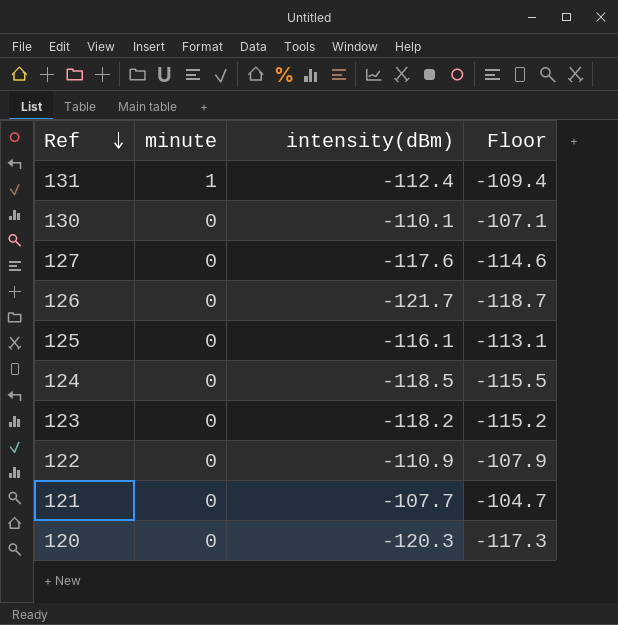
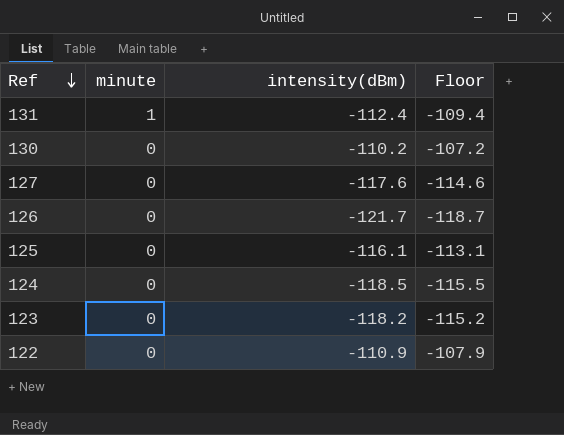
row 121: 0 | -107.7 | -104.7 -> none
row 120: 0 | -120.3 | -117.3 -> none
130 | intensity(dBm): -110.1 -> -110.2
130 | Floor: -107.1 -> -107.2

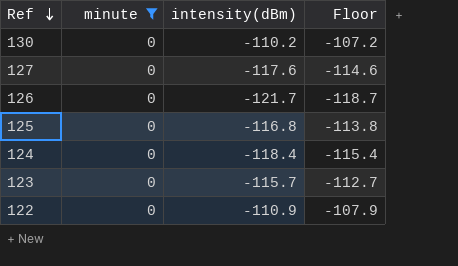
filter: none -> minute = 0
125 | intensity(dBm): -116.1 -> -116.8
125 | Floor: -113.1 -> -113.8
124 | intensity(dBm): -118.5 -> -118.4
124 | Floor: -115.5 -> -115.4
123 | intensity(dBm): -118.2 -> -115.7
123 | Floor: -115.2 -> -112.7

